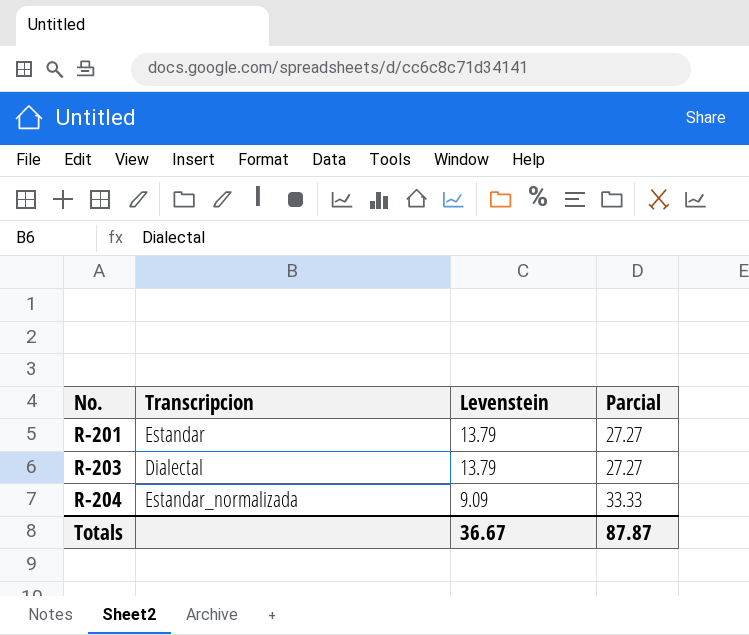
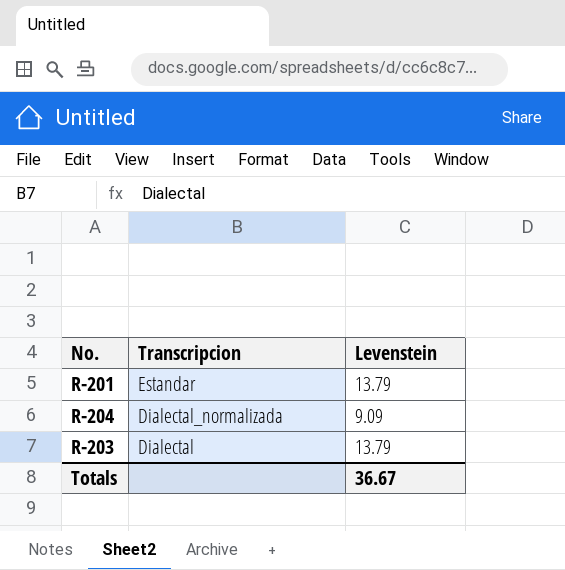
row order: No. ascending -> Transcripcion descending
column Parcial | position: 4 -> none
R-204 | Transcripcion: Estandar_normalizada -> Dialectal_normalizada

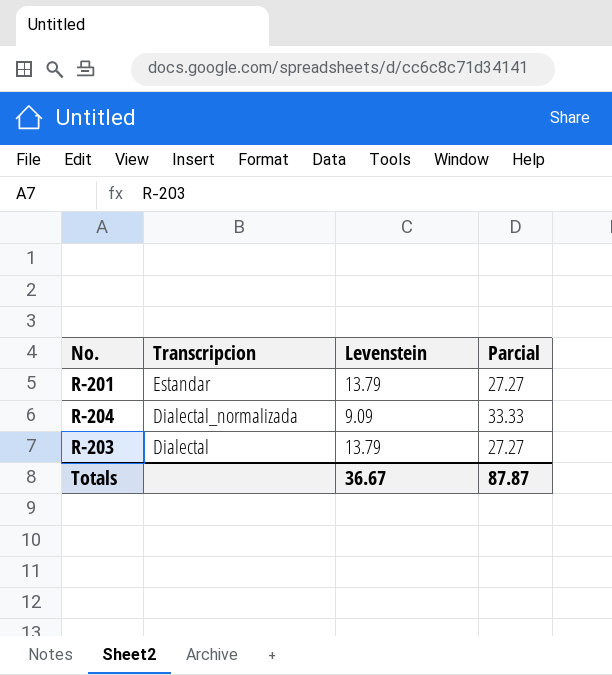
column Parcial | position: none -> 4

